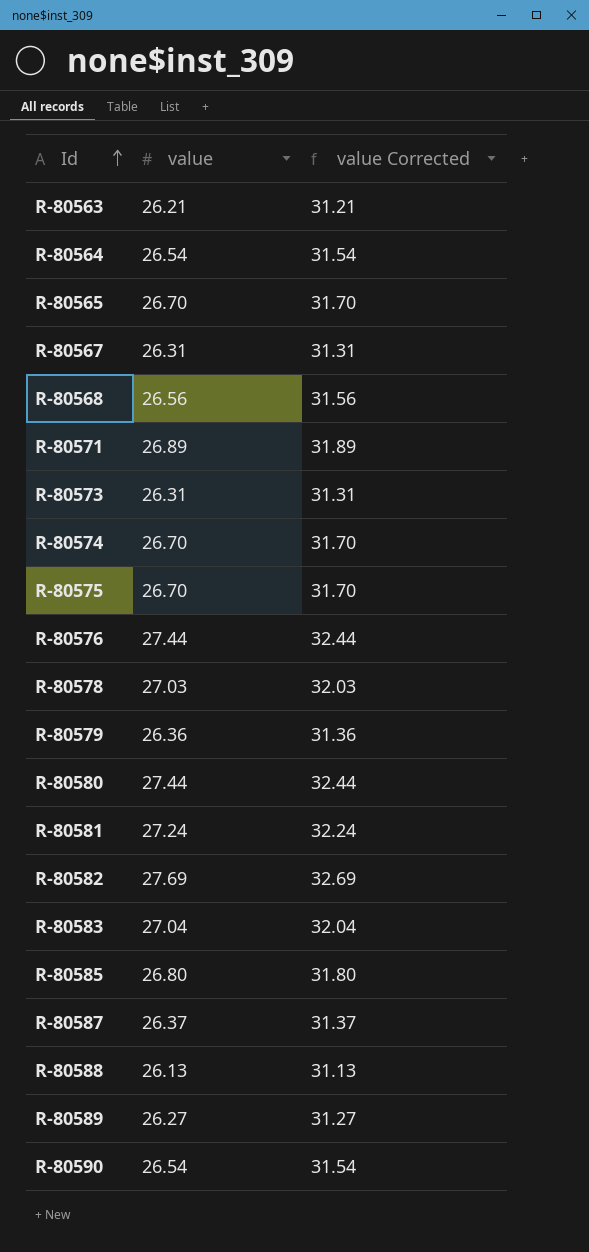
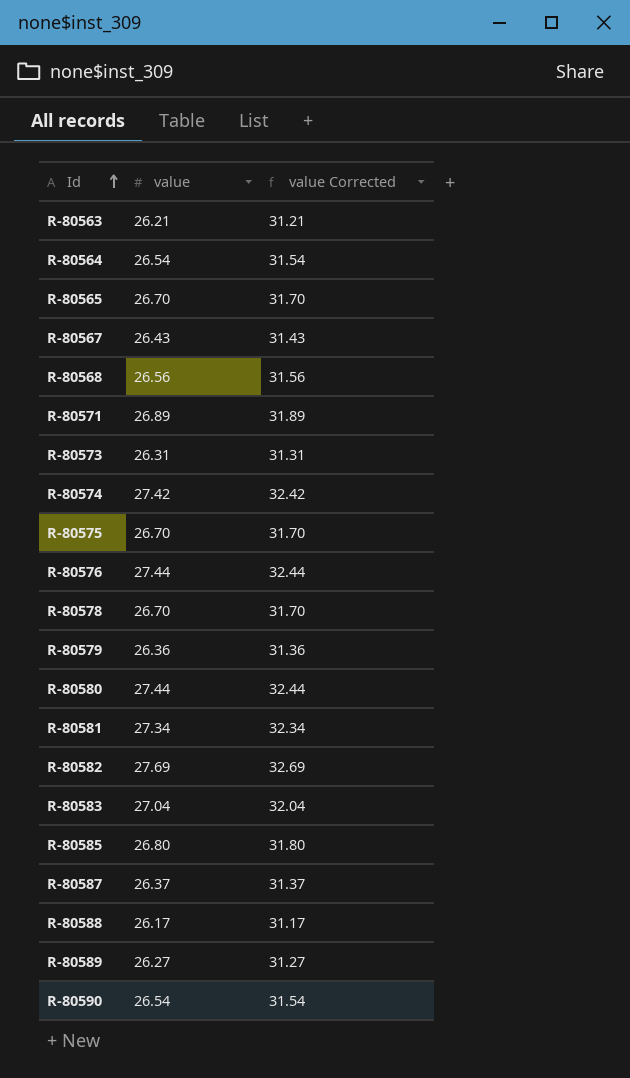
R-80567 | value: 26.31 -> 26.43
R-80567 | value Corrected: 31.31 -> 31.43
R-80574 | value: 26.70 -> 27.42
R-80574 | value Corrected: 31.70 -> 32.42
R-80578 | value: 27.03 -> 26.70
R-80578 | value Corrected: 32.03 -> 31.70
R-80581 | value: 27.24 -> 27.34
R-80581 | value Corrected: 32.24 -> 32.34
R-80588 | value: 26.13 -> 26.17
R-80588 | value Corrected: 31.13 -> 31.17

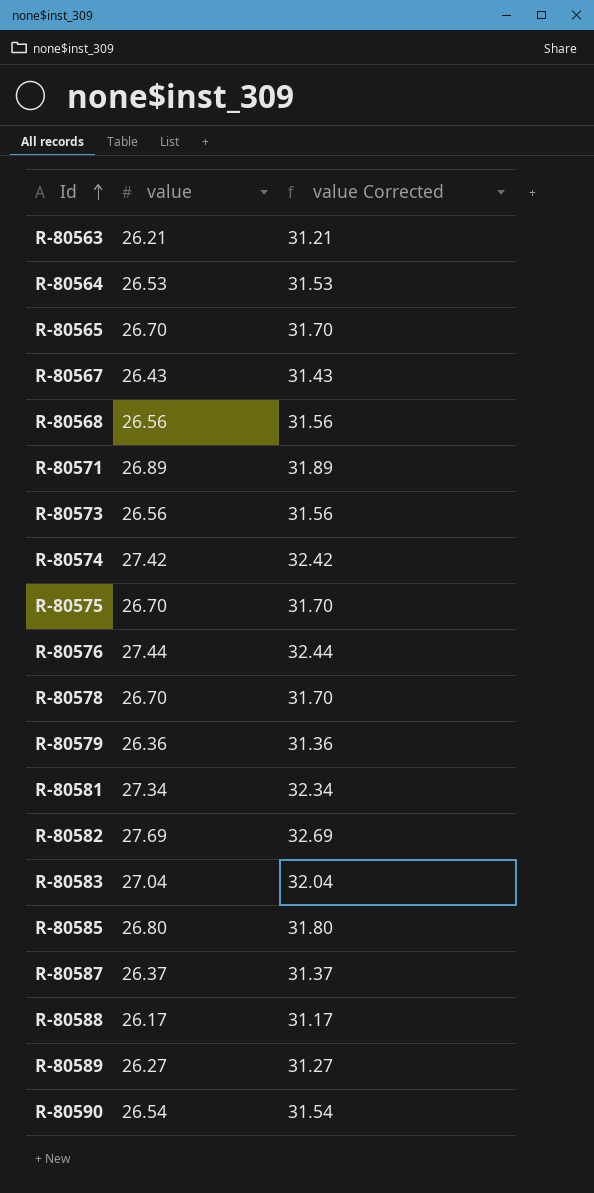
row R-80580: 27.44 | 32.44 -> none
R-80564 | value: 26.54 -> 26.53
R-80564 | value Corrected: 31.54 -> 31.53
R-80573 | value: 26.31 -> 26.56
R-80573 | value Corrected: 31.31 -> 31.56

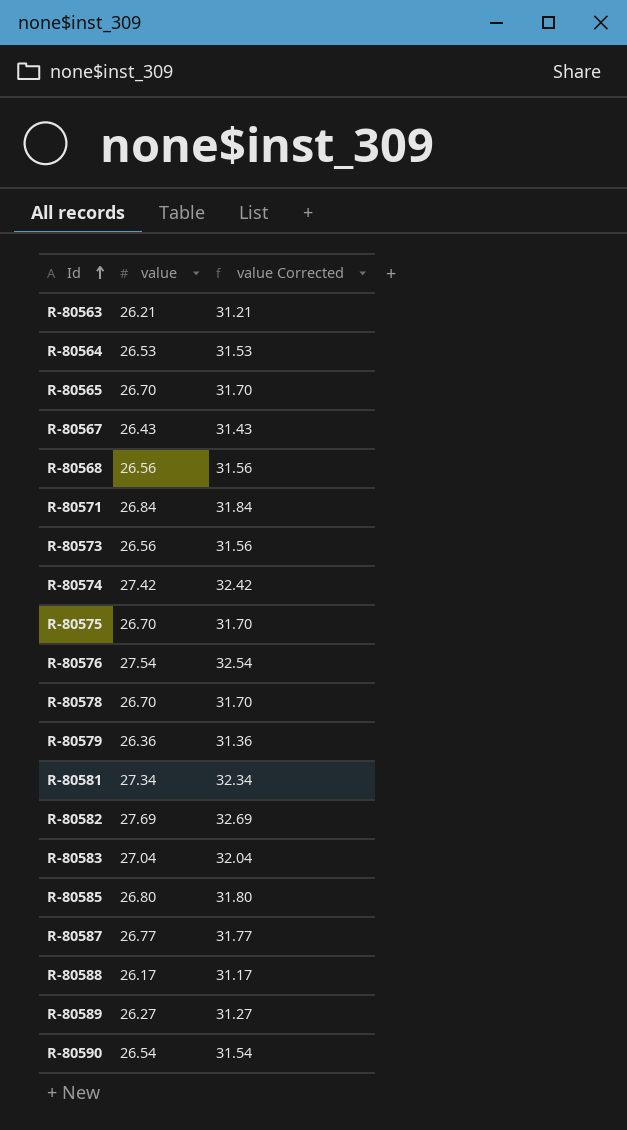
R-80571 | value: 26.89 -> 26.84
R-80571 | value Corrected: 31.89 -> 31.84
R-80576 | value: 27.44 -> 27.54
R-80576 | value Corrected: 32.44 -> 32.54
R-80587 | value: 26.37 -> 26.77
R-80587 | value Corrected: 31.37 -> 31.77

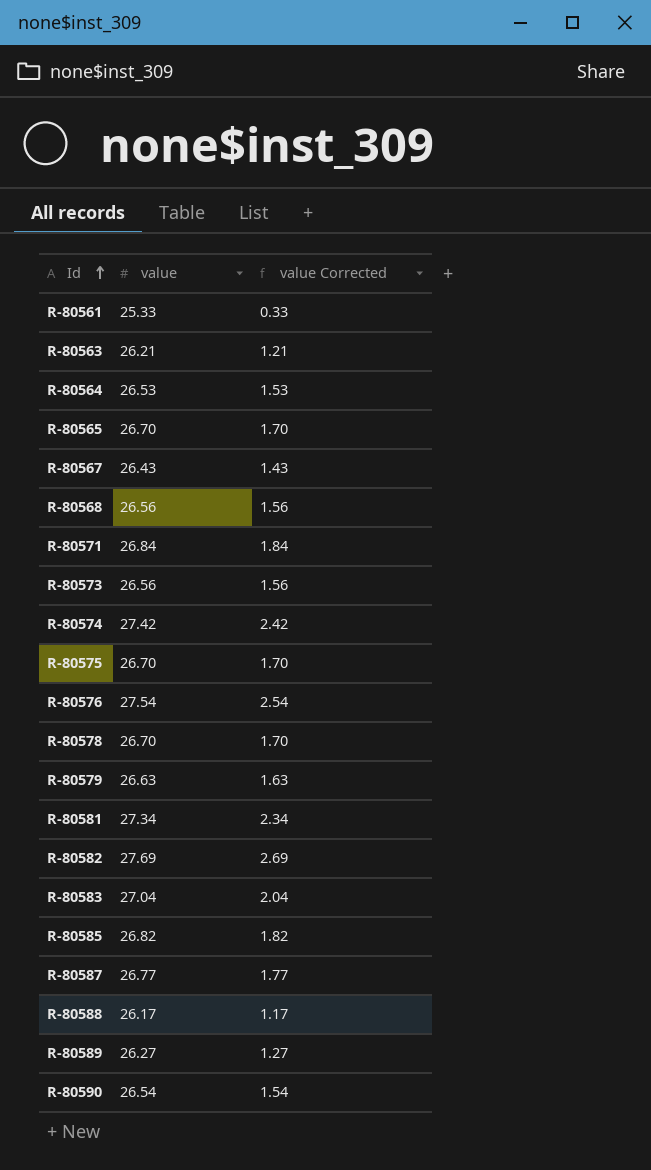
column value Corrected | formula: [value] + 5 -> [value] - 25
row R-80561: none -> 25.33 | 0.33
R-80579 | value: 26.36 -> 26.63
R-80585 | value: 26.80 -> 26.82

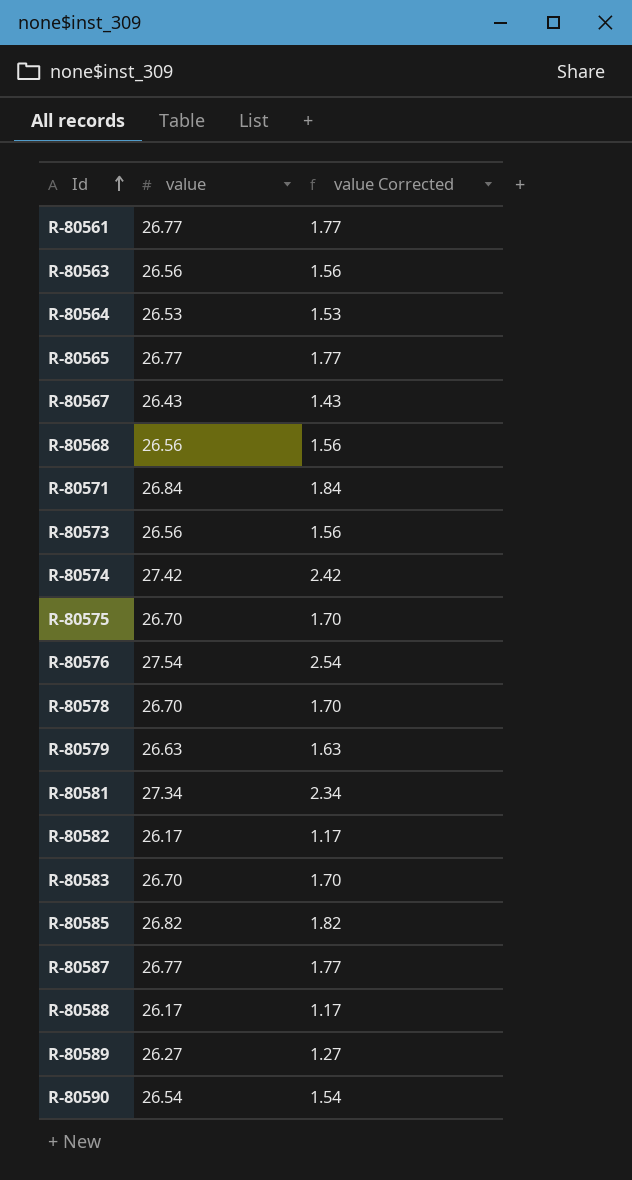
R-80561 | value: 25.33 -> 26.77
R-80561 | value Corrected: 0.33 -> 1.77
R-80563 | value: 26.21 -> 26.56
R-80563 | value Corrected: 1.21 -> 1.56
R-80565 | value: 26.70 -> 26.77
R-80565 | value Corrected: 1.70 -> 1.77
R-80582 | value: 27.69 -> 26.17
R-80582 | value Corrected: 2.69 -> 1.17
R-80583 | value: 27.04 -> 26.70
R-80583 | value Corrected: 2.04 -> 1.70

